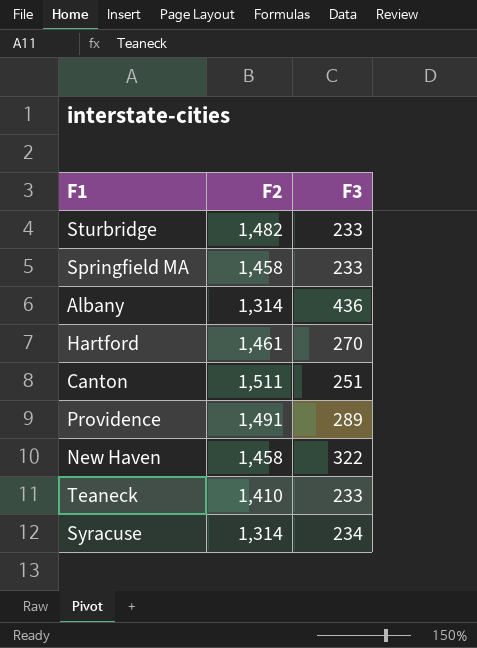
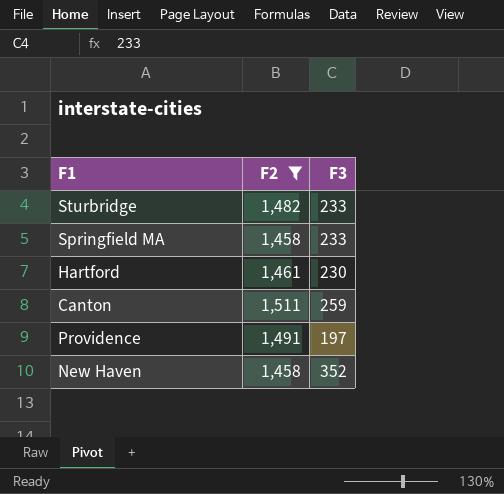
filter: none -> F2 >= 1,458
Hartford | F3: 270 -> 230
Canton | F3: 251 -> 259
Providence | F3: 289 -> 197
New Haven | F3: 322 -> 352

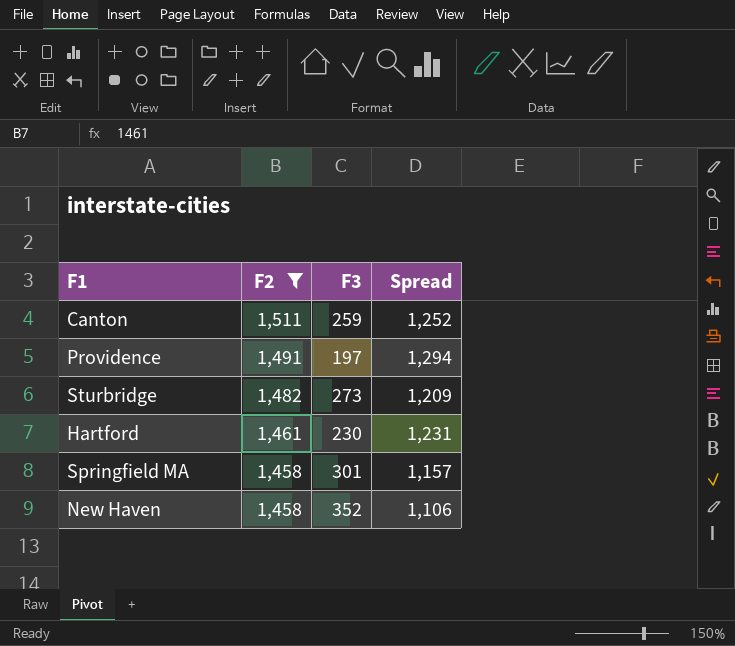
row order: none -> F2 descending
column Spread | formula: none -> [F2] - [F3]
Sturbridge | F3: 233 -> 273
Springfield MA | F3: 233 -> 301

